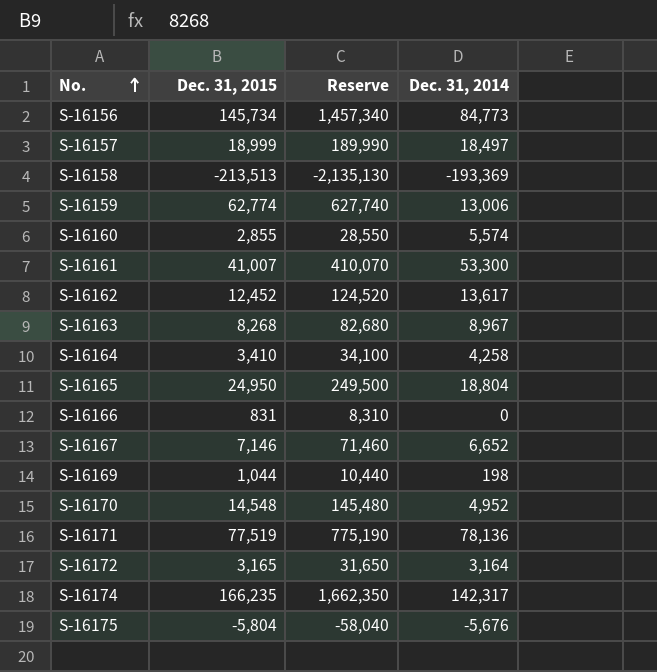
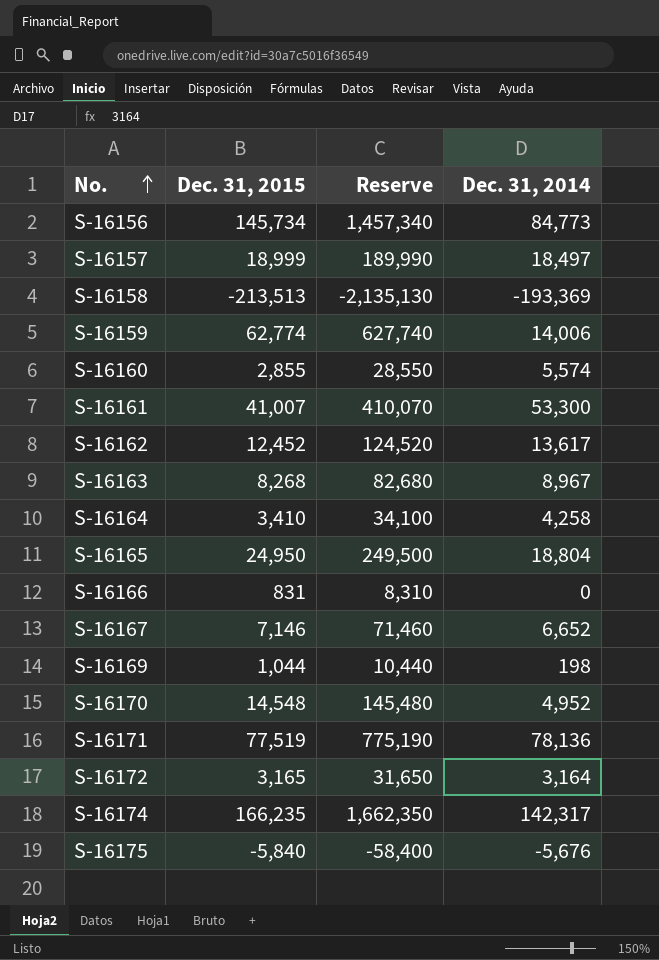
S-16159 | Dec. 31, 2014: 13,006 -> 14,006
S-16175 | Dec. 31, 2015: -5,804 -> -5,840
S-16175 | Reserve: -58,040 -> -58,400

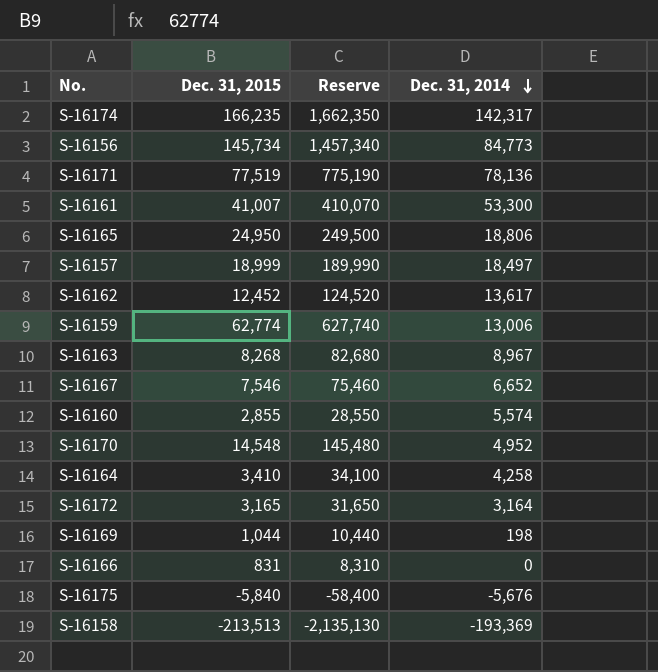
row order: No. ascending -> Dec. 31, 2014 descending
S-16165 | Dec. 31, 2014: 18,804 -> 18,806
S-16159 | Dec. 31, 2014: 14,006 -> 13,006
S-16167 | Dec. 31, 2015: 7,146 -> 7,546
S-16167 | Reserve: 71,460 -> 75,460

